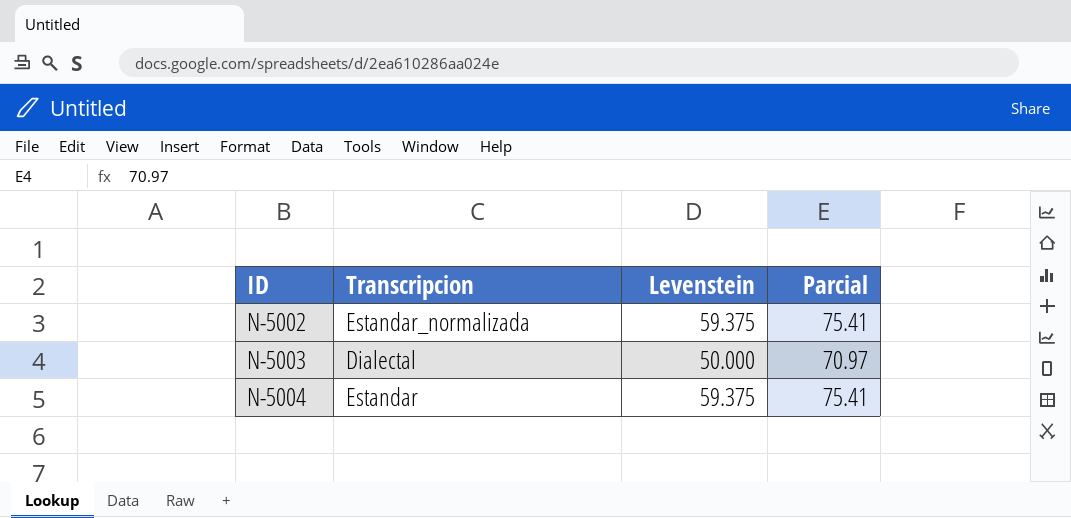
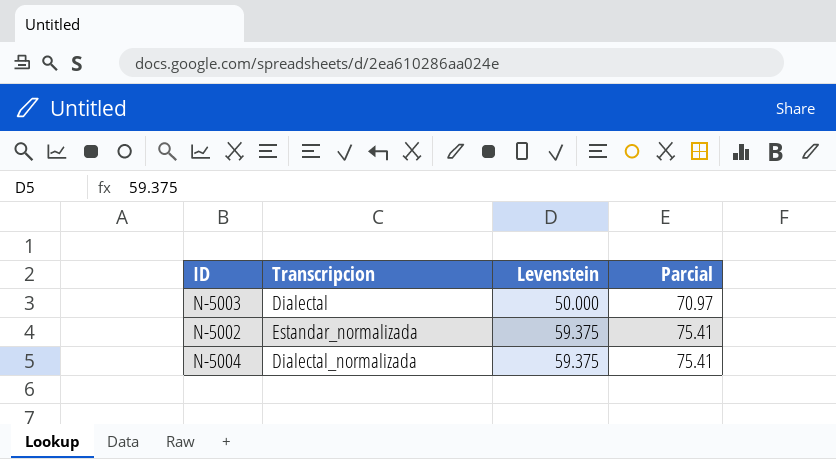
row order: ID ascending -> Levenstein ascending
N-5004 | Transcripcion: Estandar -> Dialectal_normalizada

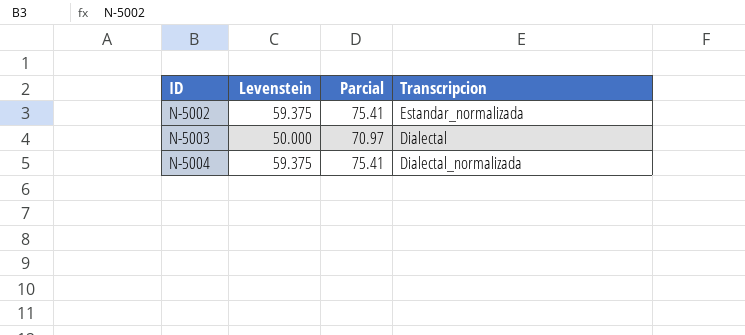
row order: Levenstein ascending -> ID ascending
column Transcripcion | position: 2 -> 4

